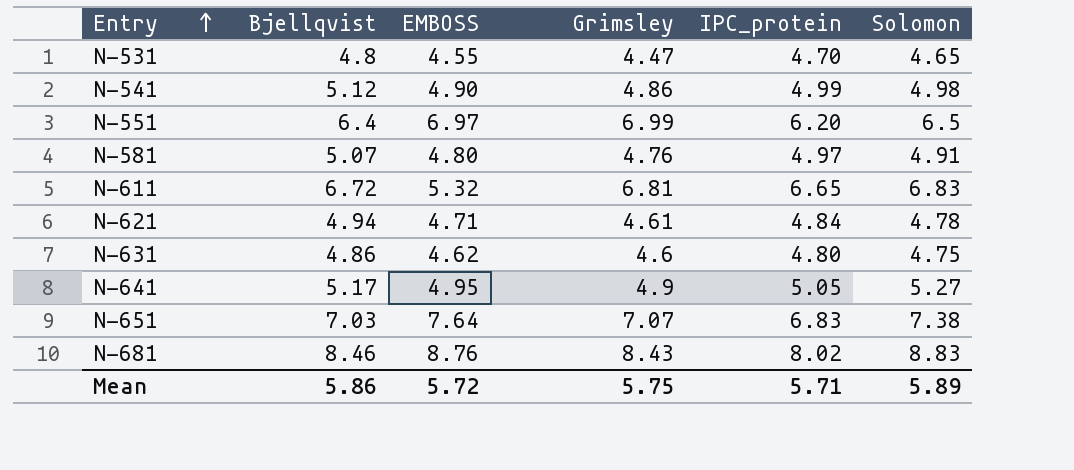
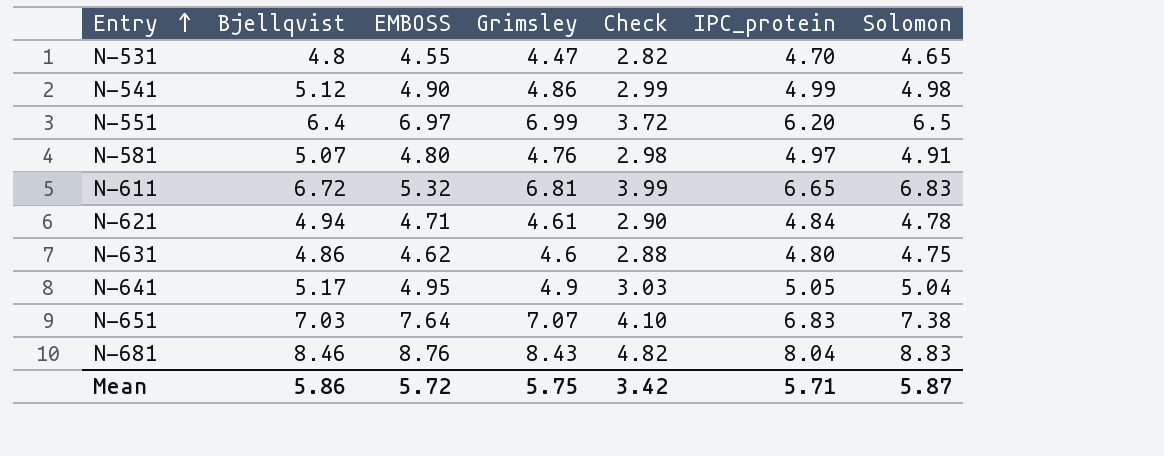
column Check | formula: none -> [IPC_protein] * 0.6
N-641 | Solomon: 5.27 -> 5.04
N-681 | IPC_protein: 8.02 -> 8.04
Mean | Solomon: 5.89 -> 5.87

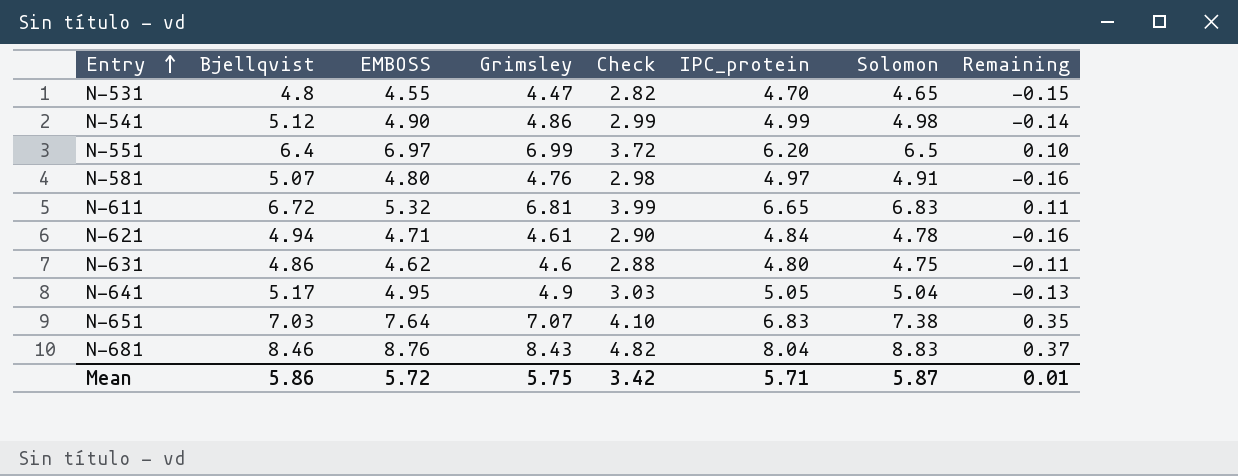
column Remaining | formula: none -> [Solomon] - [Bjellqvist]

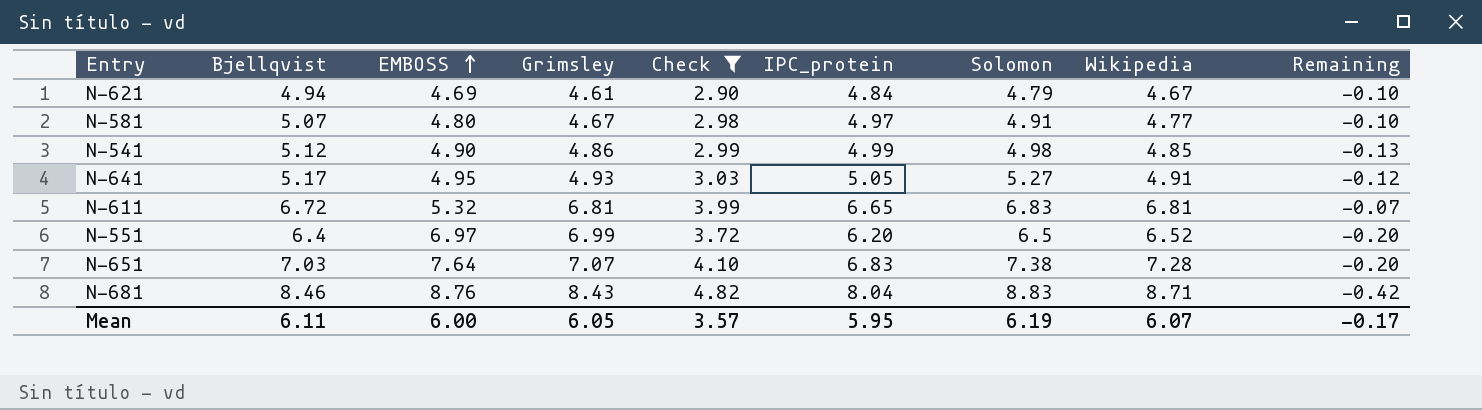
filter: none -> Check >= 2.90
row order: Entry ascending -> EMBOSS ascending
column Wikipedia | position: none -> 8
column Remaining | formula: [Solomon] - [Bjellqvist] -> [IPC_protein] - [Bjellqvist]
N-621 | EMBOSS: 4.71 -> 4.69
N-621 | Solomon: 4.78 -> 4.79
N-581 | Grimsley: 4.76 -> 4.67
N-641 | Grimsley: 4.9 -> 4.93
N-641 | Solomon: 5.04 -> 5.27
Mean | Bjellqvist: 5.86 -> 6.11
Mean | EMBOSS: 5.72 -> 6.00
Mean | Grimsley: 5.75 -> 6.05
Mean | Check: 3.42 -> 3.57
Mean | IPC_protein: 5.71 -> 5.95
Mean | Solomon: 5.87 -> 6.19
Mean | Remaining: 0.01 -> -0.17

